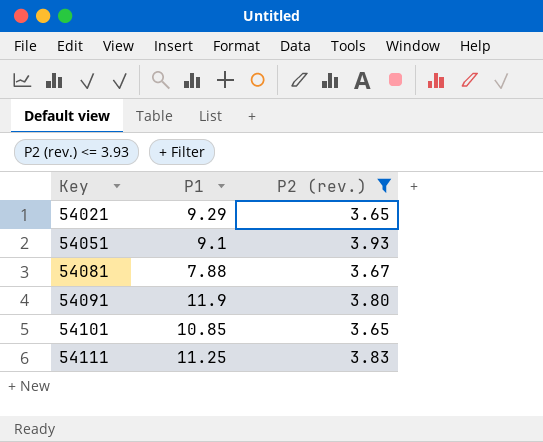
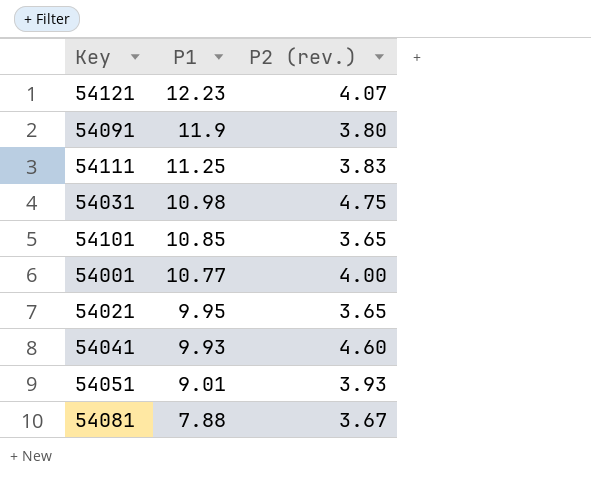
filter: P2 (rev.) <= 3.93 -> none
row order: Key ascending -> P1 descending
54021 | P1: 9.29 -> 9.95
54051 | P1: 9.1 -> 9.01

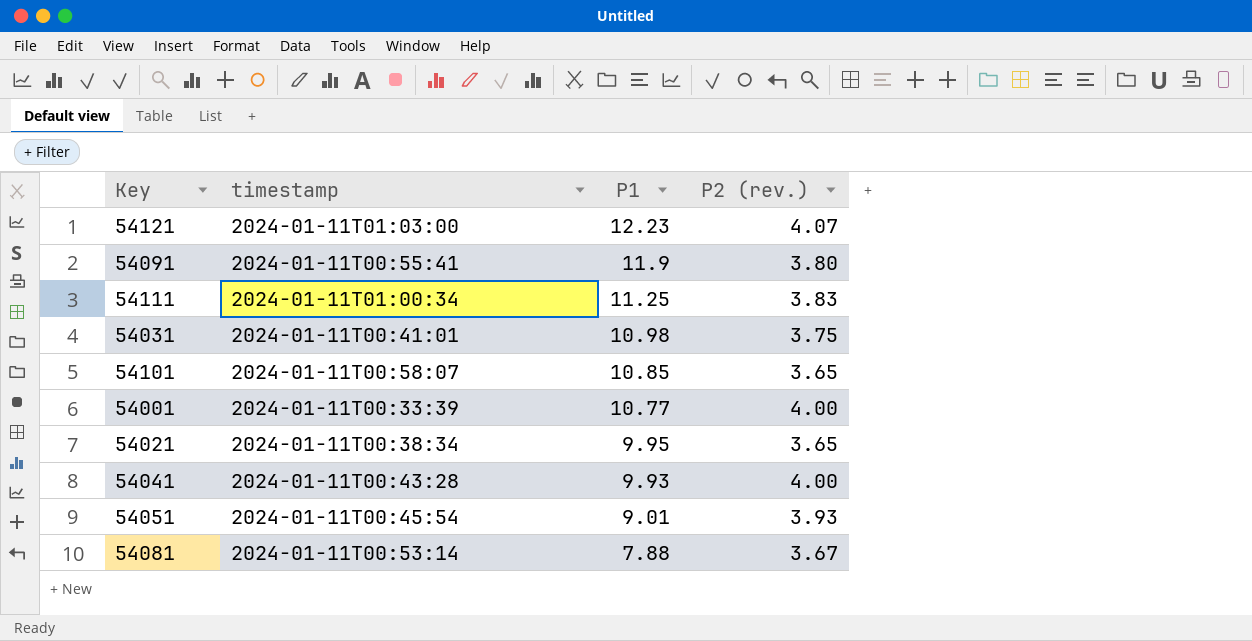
column timestamp | position: none -> 2
54031 | P2 (rev.): 4.75 -> 3.75
54041 | P2 (rev.): 4.60 -> 4.00

